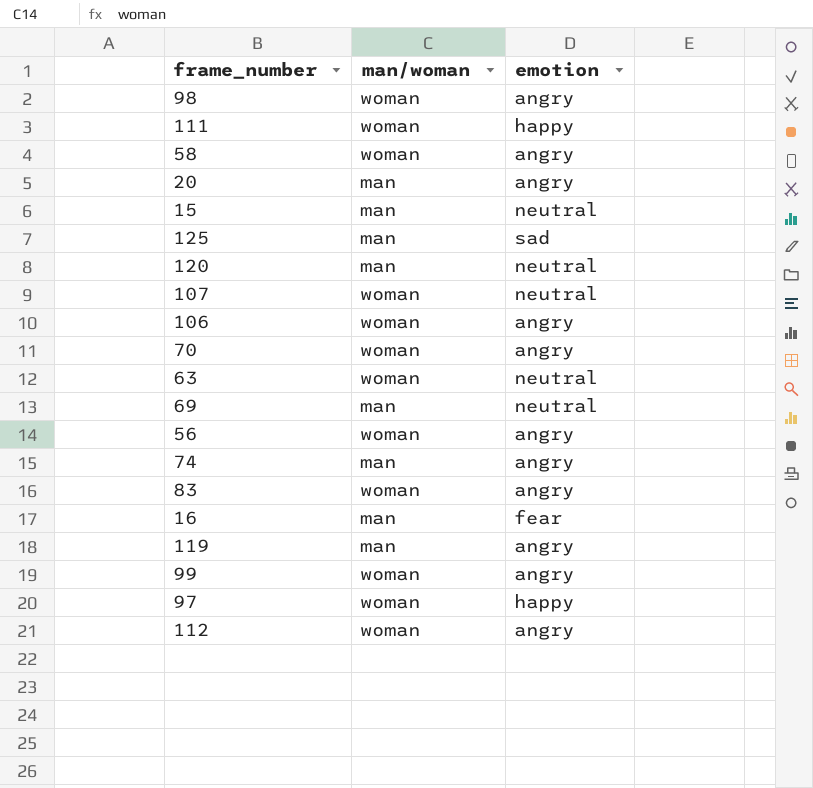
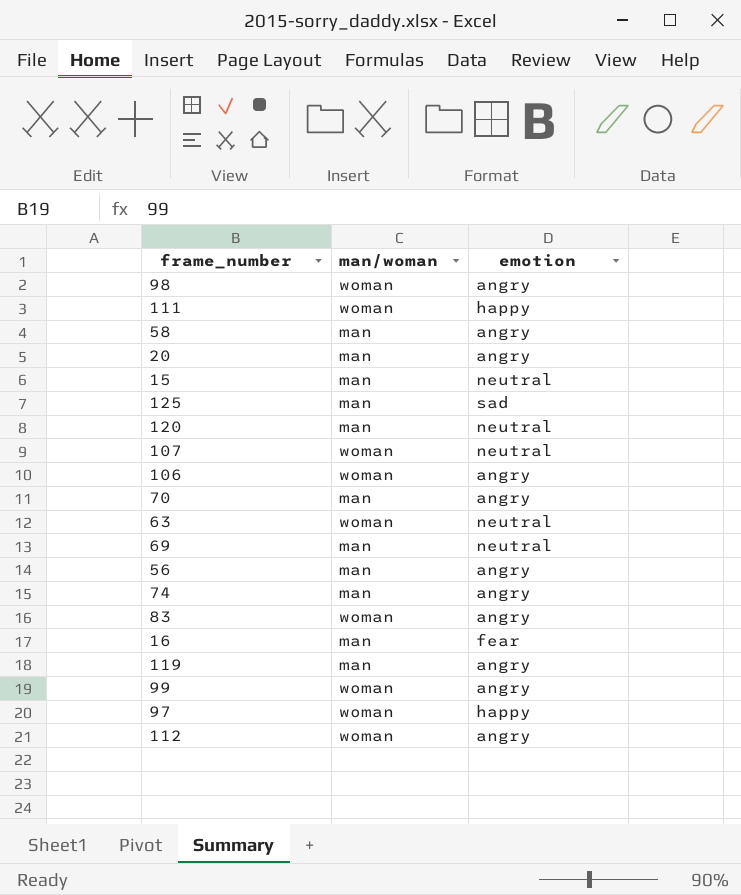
58 | man/woman: woman -> man
70 | man/woman: woman -> man
56 | man/woman: woman -> man

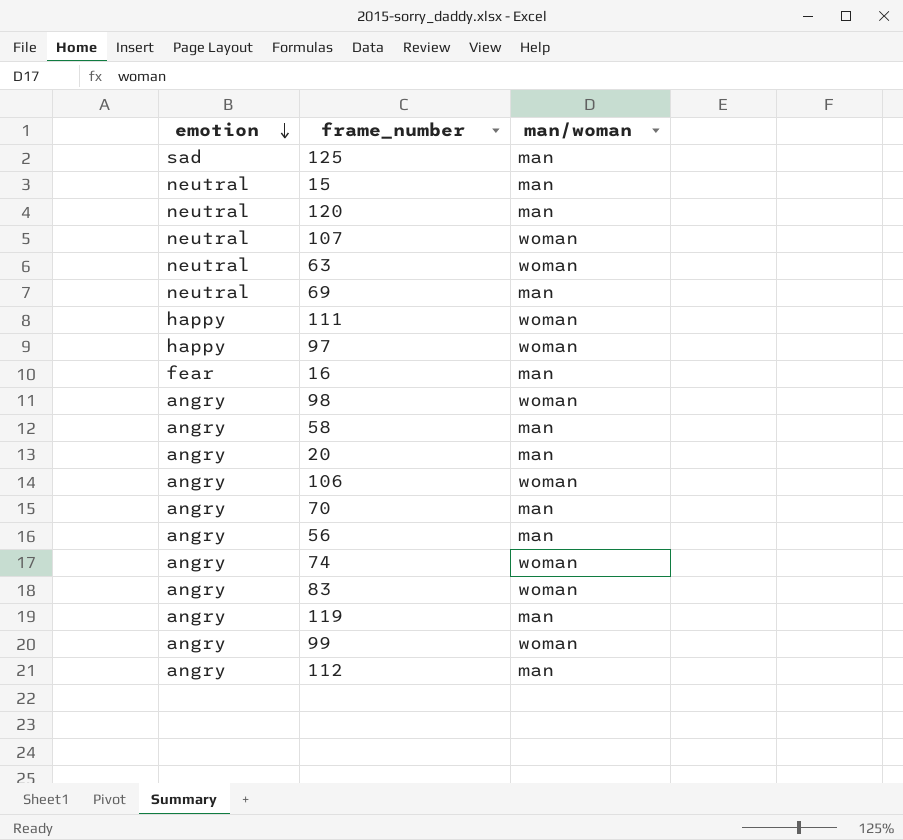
row order: none -> emotion descending
column emotion | position: 3 -> 1
74 | man/woman: man -> woman
112 | man/woman: woman -> man

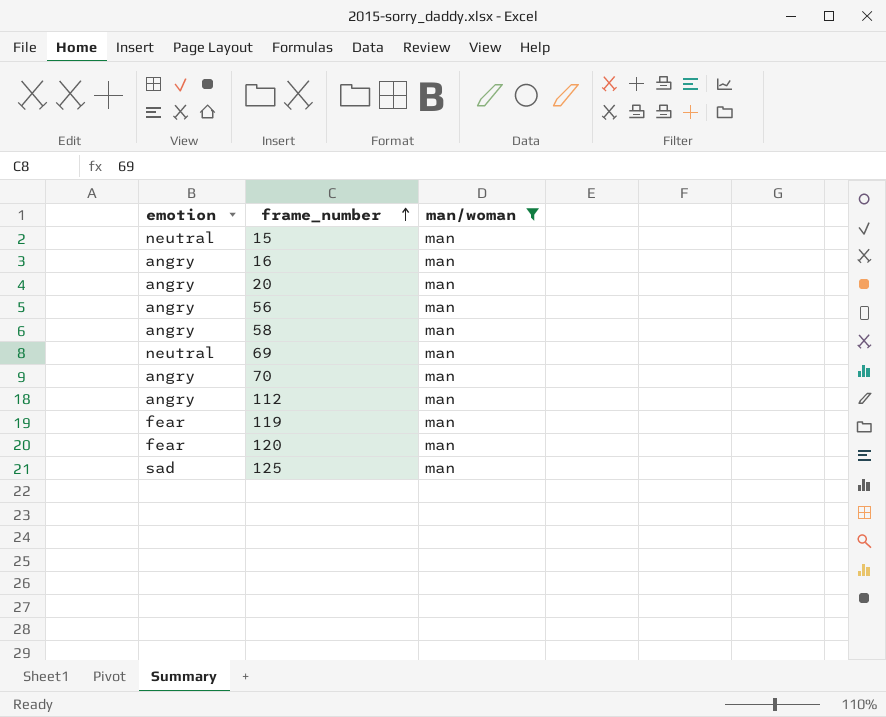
filter: none -> man/woman = man
row order: emotion descending -> frame_number ascending
16 | emotion: fear -> angry
119 | emotion: angry -> fear
120 | emotion: neutral -> fear

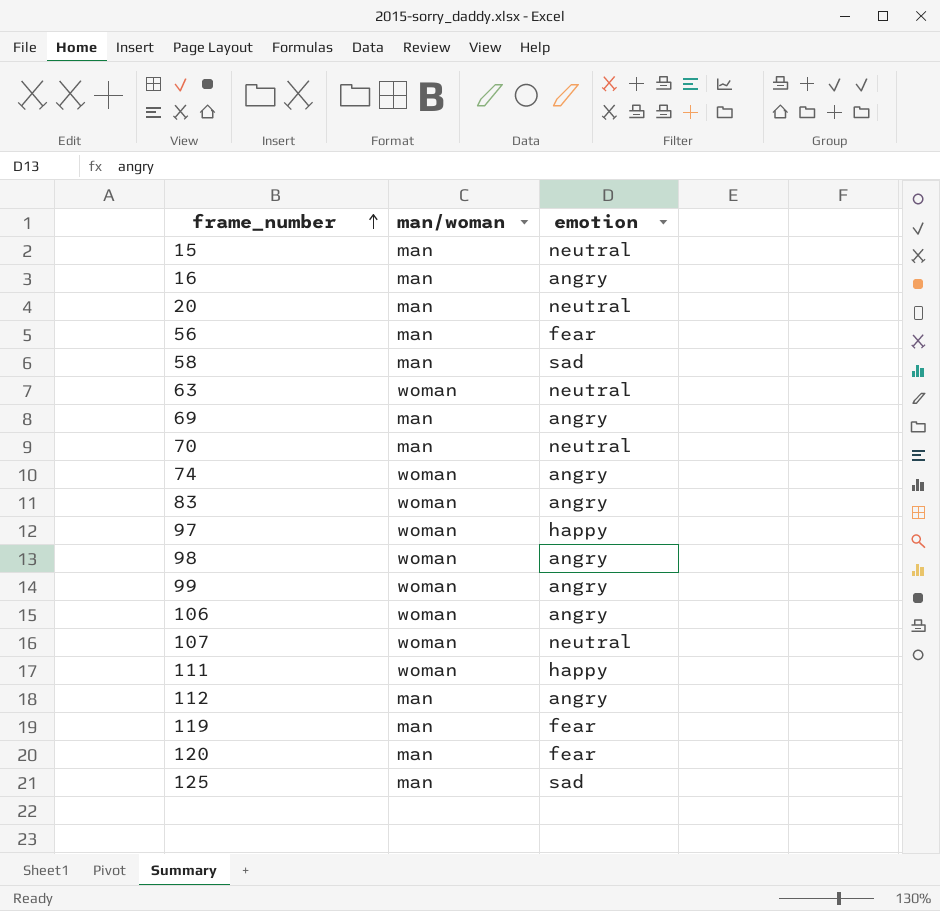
filter: man/woman = man -> none
column emotion | position: 1 -> 3
20 | emotion: angry -> neutral
56 | emotion: angry -> fear
58 | emotion: angry -> sad
69 | emotion: neutral -> angry
70 | emotion: angry -> neutral

